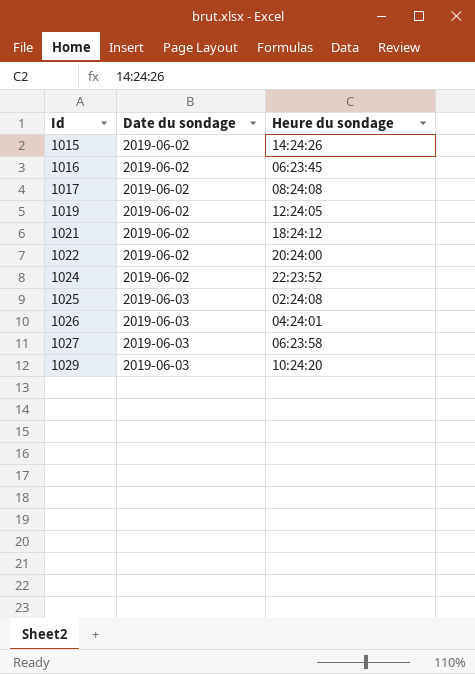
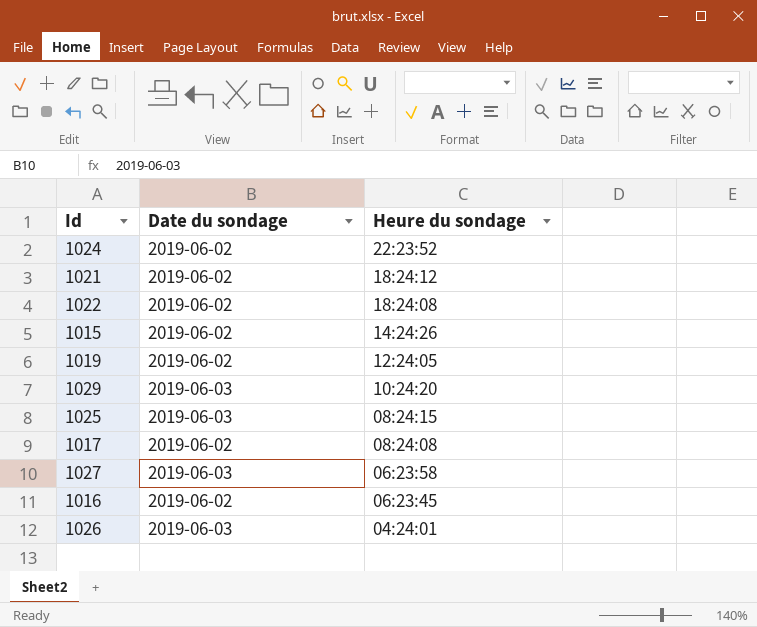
row order: Id ascending -> Heure du sondage descending
1022 | Heure du sondage: 20:24:00 -> 18:24:08
1025 | Heure du sondage: 02:24:08 -> 08:24:15

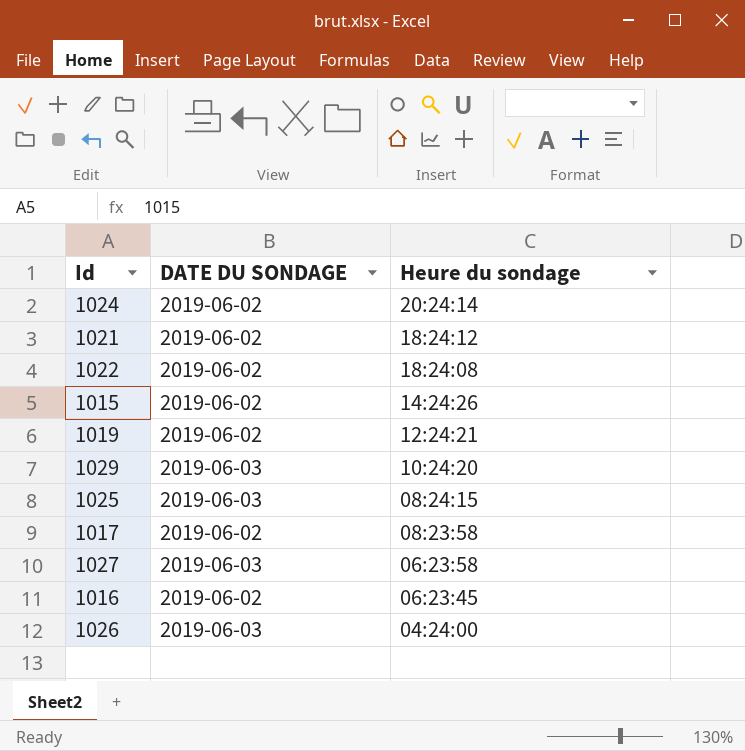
column name: Date du sondage -> DATE DU SONDAGE
1024 | Heure du sondage: 22:23:52 -> 20:24:14
1019 | Heure du sondage: 12:24:05 -> 12:24:21
1017 | Heure du sondage: 08:24:08 -> 08:23:58
1026 | Heure du sondage: 04:24:01 -> 04:24:00

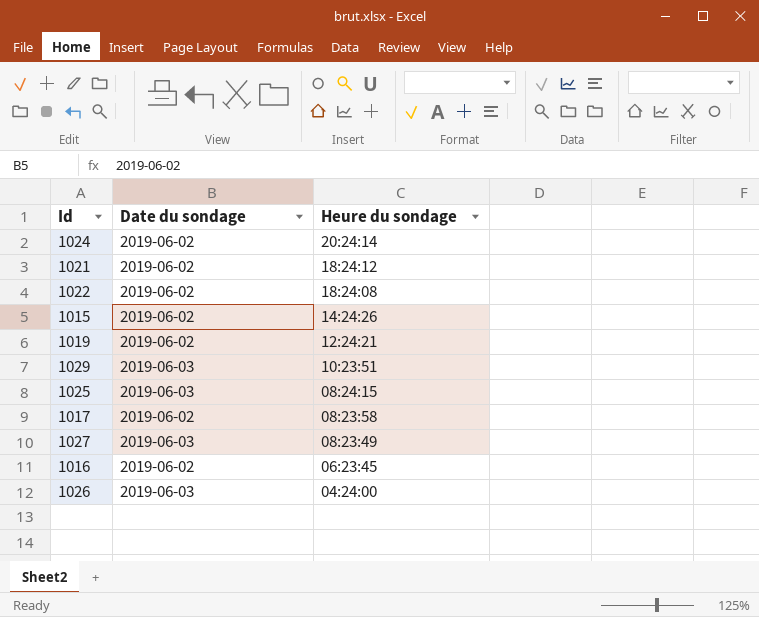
column name: DATE DU SONDAGE -> Date du sondage
1029 | Heure du sondage: 10:24:20 -> 10:23:51
1027 | Heure du sondage: 06:23:58 -> 08:23:49

